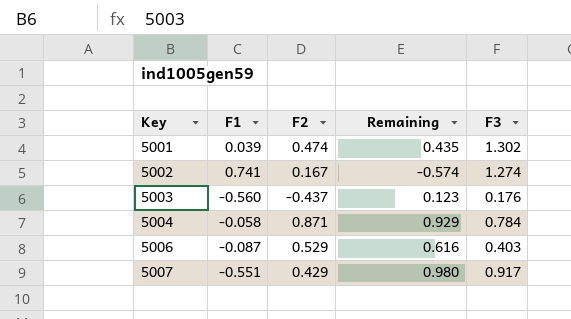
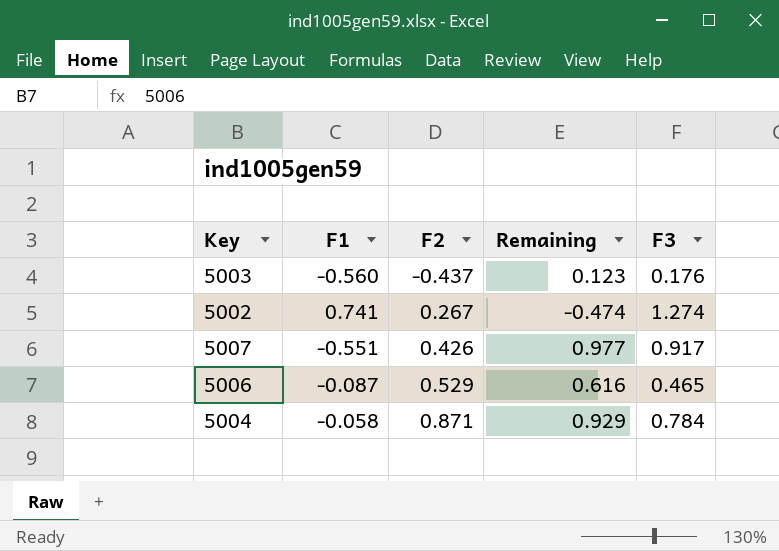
row order: Key ascending -> F2 ascending
row 5001: 0.039 | 0.474 | 0.435 | 1.302 -> none
5002 | F2: 0.167 -> 0.267
5002 | Remaining: -0.574 -> -0.474
5007 | F2: 0.429 -> 0.426
5007 | Remaining: 0.980 -> 0.977
5006 | F3: 0.403 -> 0.465

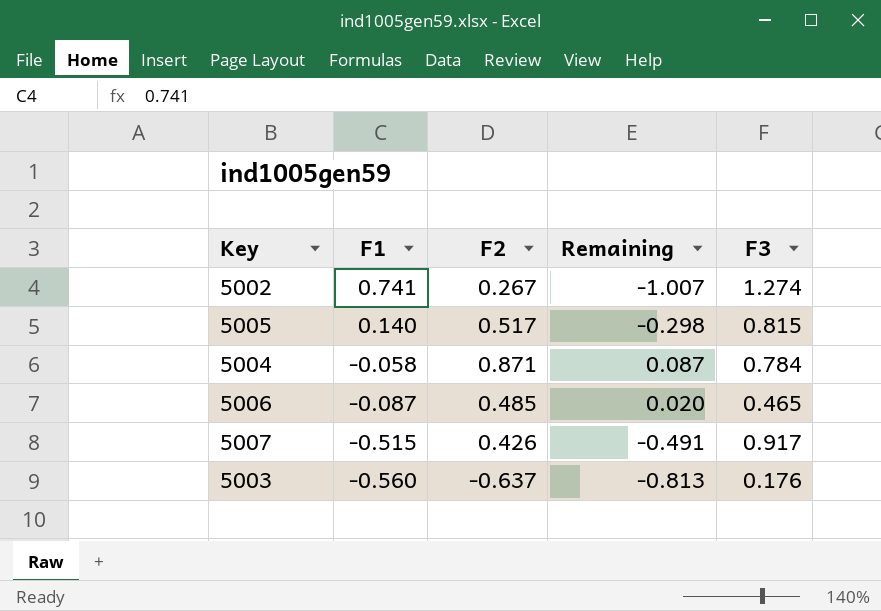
row order: F2 ascending -> F1 descending
column Remaining | formula: [F2] - [F1] -> [F2] - [F3]
row 5005: none -> 0.140 | 0.517 | -0.298 | 0.815
5006 | F2: 0.529 -> 0.485
5007 | F1: -0.551 -> -0.515
5003 | F2: -0.437 -> -0.637

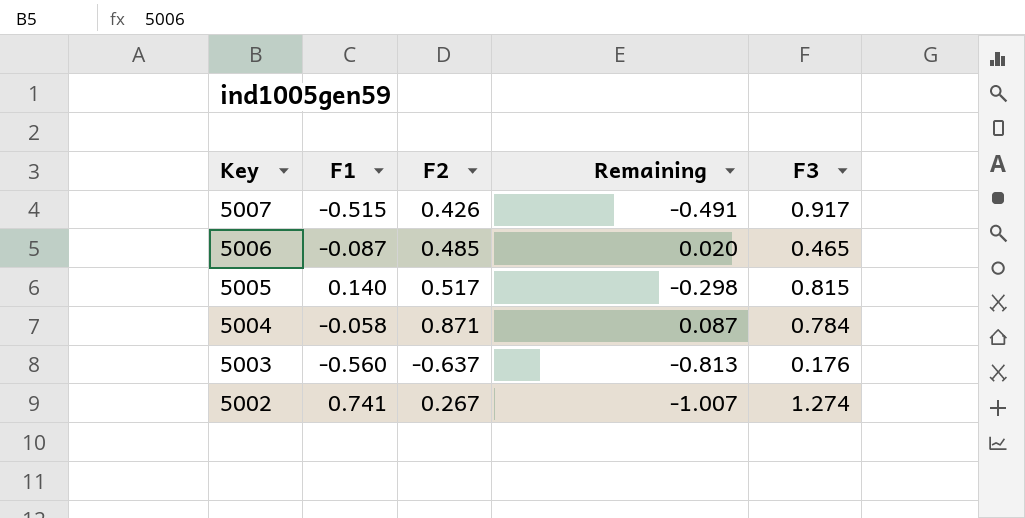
row order: F1 descending -> Key descending

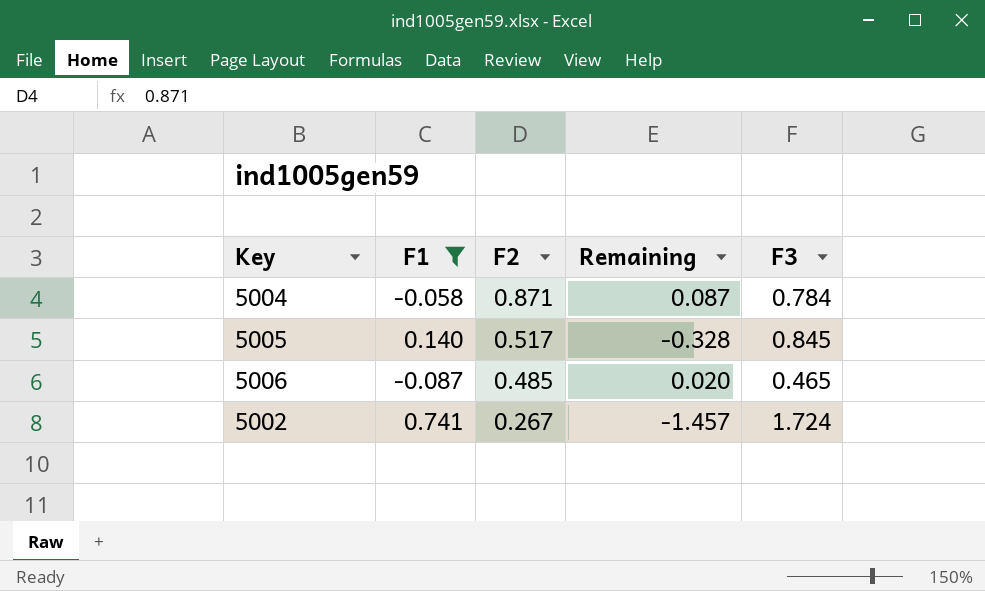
filter: none -> F1 >= -0.087
row order: Key descending -> F2 descending
5005 | Remaining: -0.298 -> -0.328
5005 | F3: 0.815 -> 0.845
5002 | Remaining: -1.007 -> -1.457
5002 | F3: 1.274 -> 1.724

